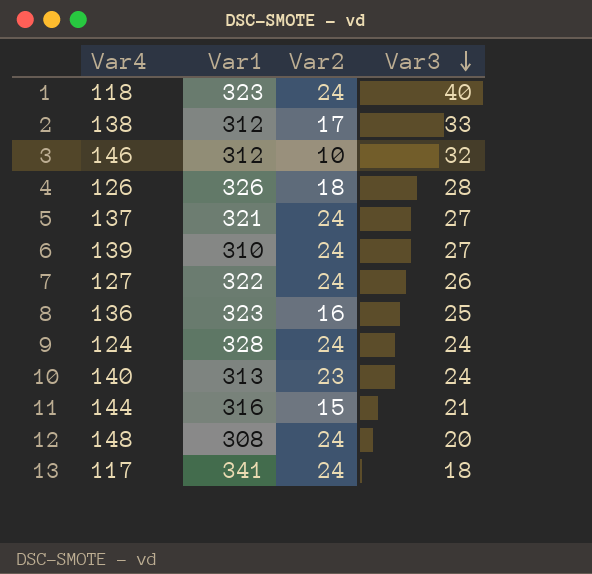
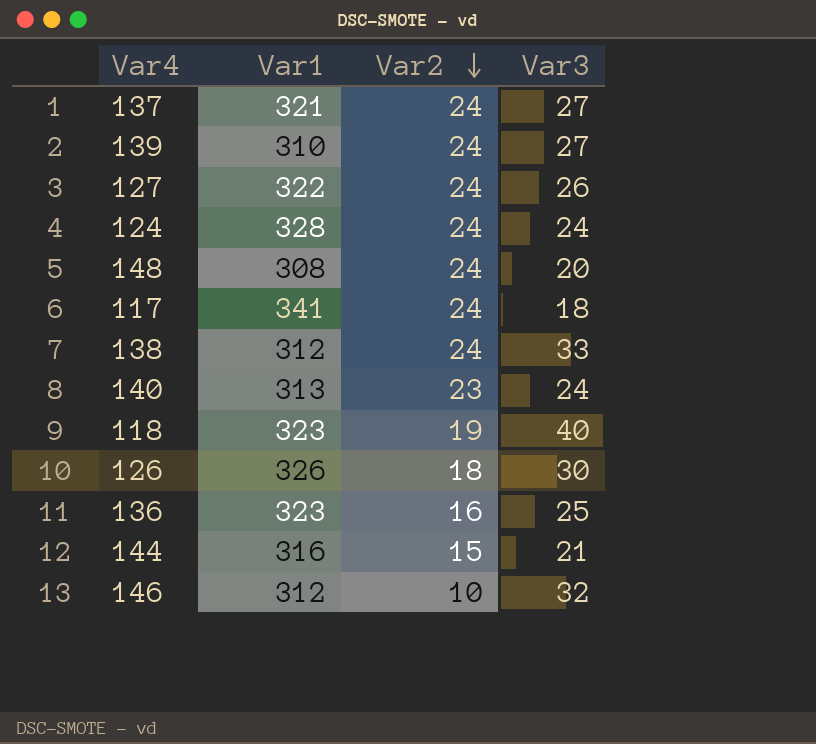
row order: Var3 descending -> Var2 descending
138 | Var2: 17 -> 24
118 | Var2: 24 -> 19
126 | Var3: 28 -> 30

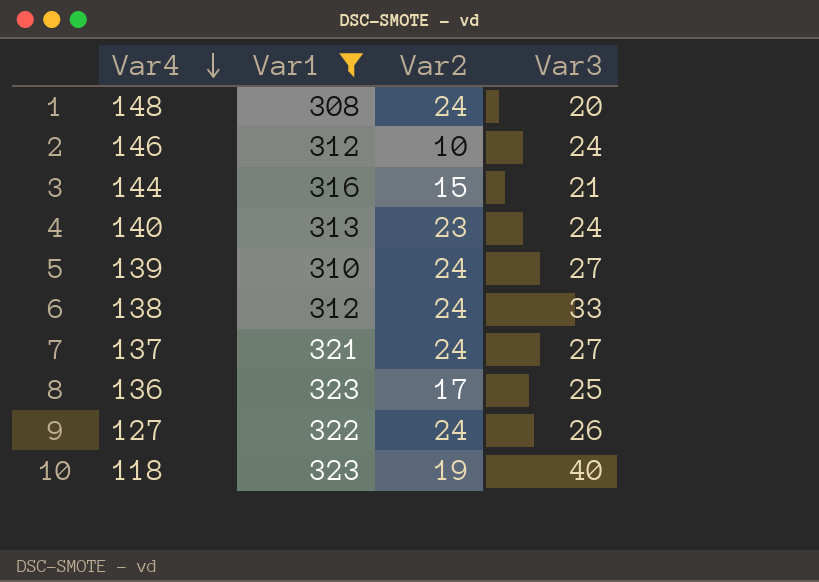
filter: none -> Var1 <= 323
row order: Var2 descending -> Var4 descending
146 | Var3: 32 -> 24
136 | Var2: 16 -> 17

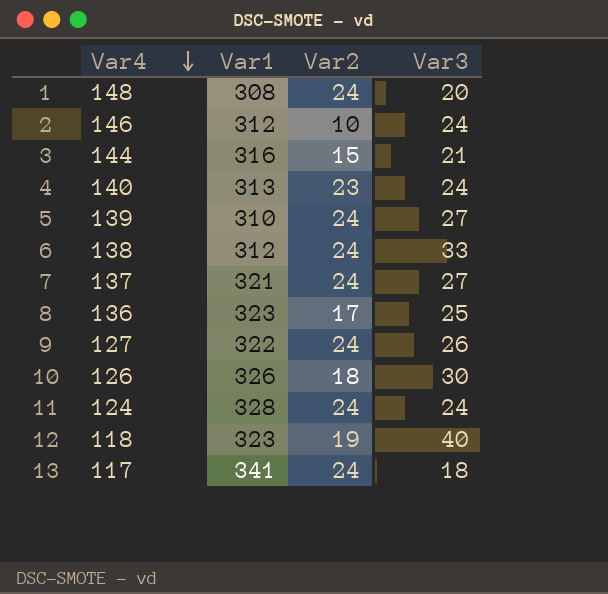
filter: Var1 <= 323 -> none

